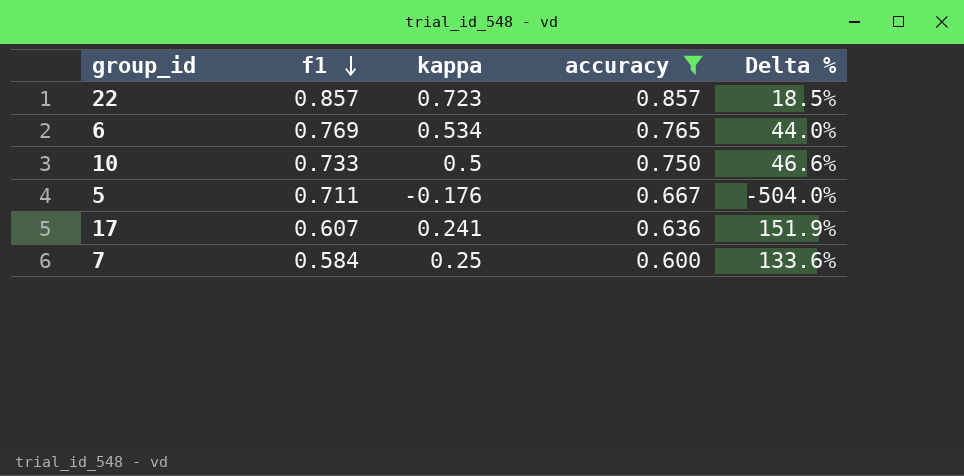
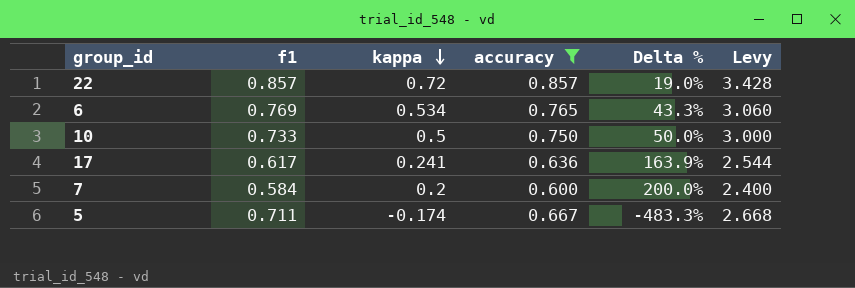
row order: f1 descending -> kappa descending
column Delta % | formula: ([f1] - [kappa]) / [kappa] -> ([accuracy] - [kappa]) / [kappa]
column Levy | formula: none -> [accuracy] * 4
22 | kappa: 0.723 -> 0.72
17 | f1: 0.607 -> 0.617
7 | kappa: 0.25 -> 0.2
5 | kappa: -0.176 -> -0.174

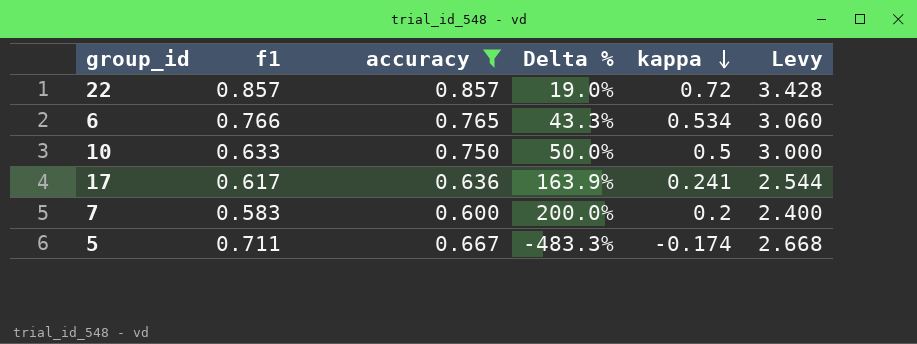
column kappa | position: 3 -> 5
6 | f1: 0.769 -> 0.766
10 | f1: 0.733 -> 0.633
7 | f1: 0.584 -> 0.583

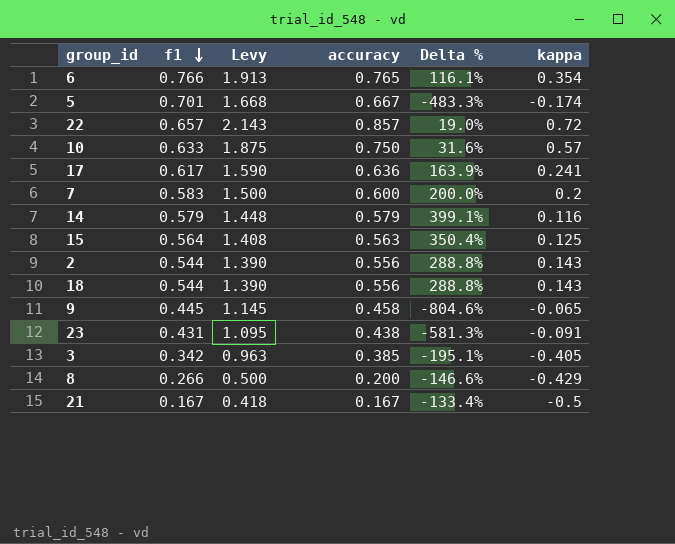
filter: accuracy >= 0.600 -> none
row order: kappa descending -> f1 descending
column Levy | formula: [accuracy] * 4 -> [accuracy] * 2.5
column Levy | position: 6 -> 3
6 | Delta %: 43.3% -> 116.1%
6 | kappa: 0.534 -> 0.354
5 | f1: 0.711 -> 0.701
22 | f1: 0.857 -> 0.657
10 | Delta %: 50.0% -> 31.6%
10 | kappa: 0.5 -> 0.57

